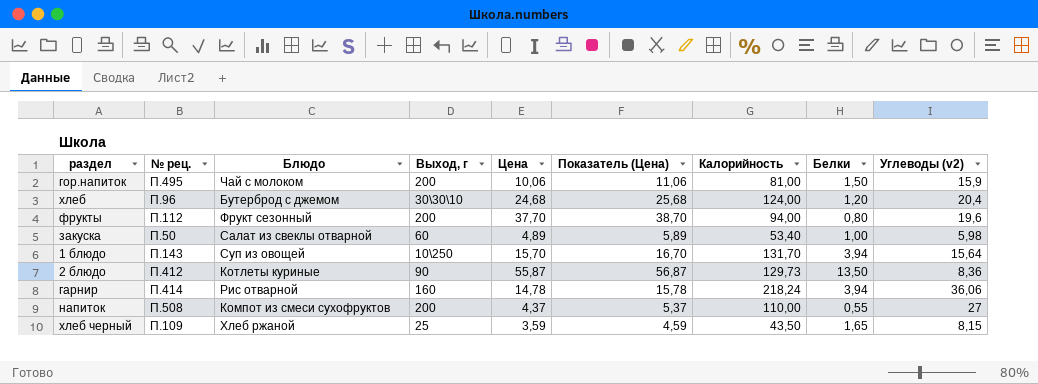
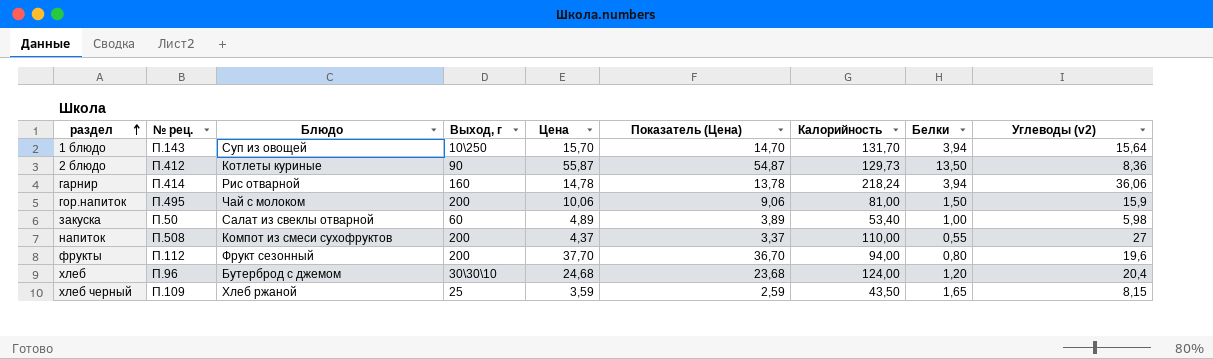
row order: none -> раздел ascending
column Показатель (Цена) | formula: [Цена] + 1 -> [Цена] - 1

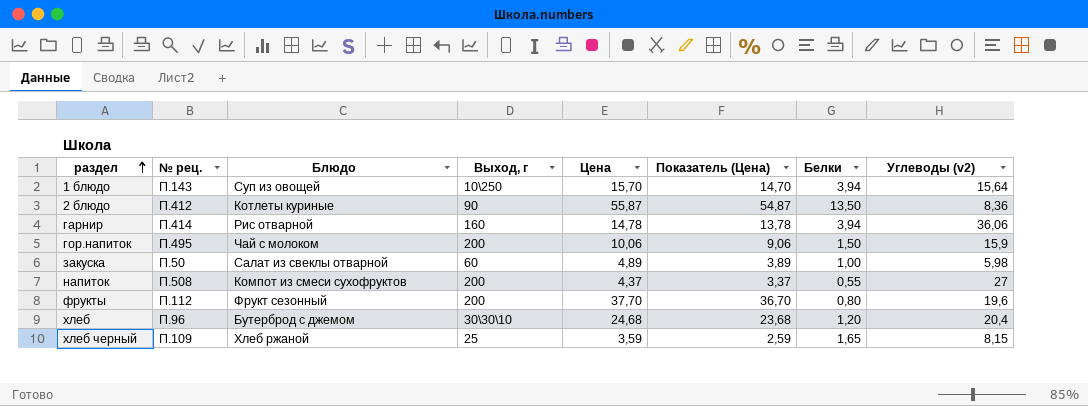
column Калорийность | position: 7 -> none

